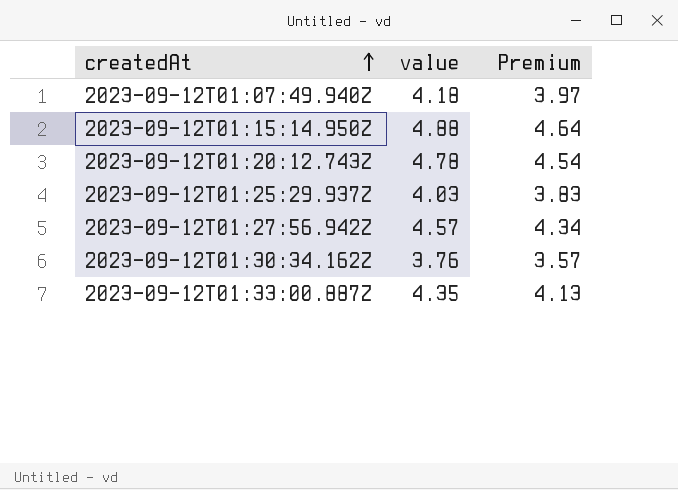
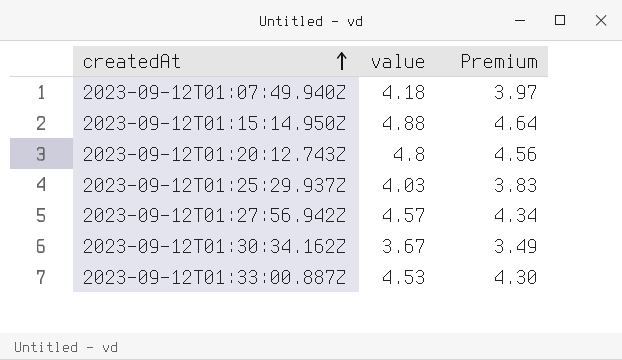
2023-09-12T01:20:12.743Z | value: 4.78 -> 4.8
2023-09-12T01:20:12.743Z | Premium: 4.54 -> 4.56
2023-09-12T01:30:34.162Z | value: 3.76 -> 3.67
2023-09-12T01:30:34.162Z | Premium: 3.57 -> 3.49
2023-09-12T01:33:00.887Z | value: 4.35 -> 4.53
2023-09-12T01:33:00.887Z | Premium: 4.13 -> 4.30

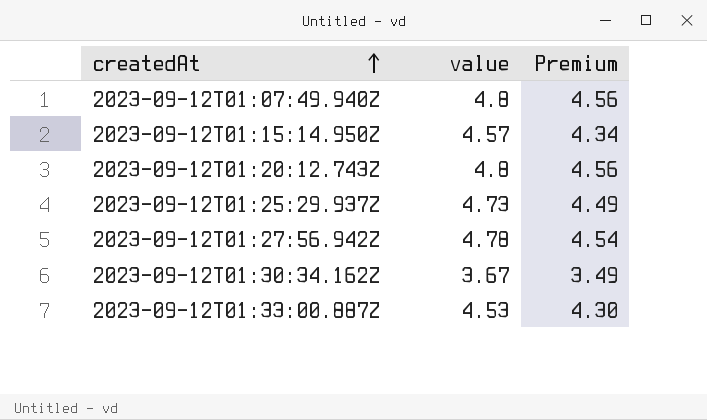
2023-09-12T01:07:49.940Z | value: 4.18 -> 4.8
2023-09-12T01:07:49.940Z | Premium: 3.97 -> 4.56
2023-09-12T01:15:14.950Z | value: 4.88 -> 4.57
2023-09-12T01:15:14.950Z | Premium: 4.64 -> 4.34
2023-09-12T01:25:29.937Z | value: 4.03 -> 4.73
2023-09-12T01:25:29.937Z | Premium: 3.83 -> 4.49
2023-09-12T01:27:56.942Z | value: 4.57 -> 4.78
2023-09-12T01:27:56.942Z | Premium: 4.34 -> 4.54

